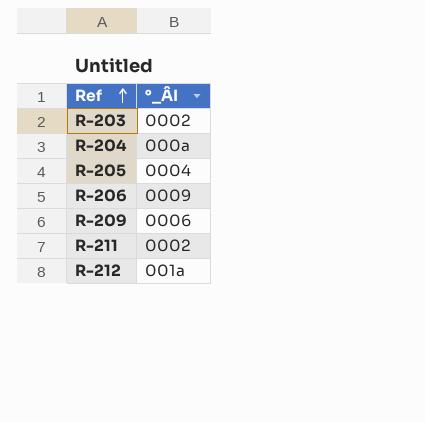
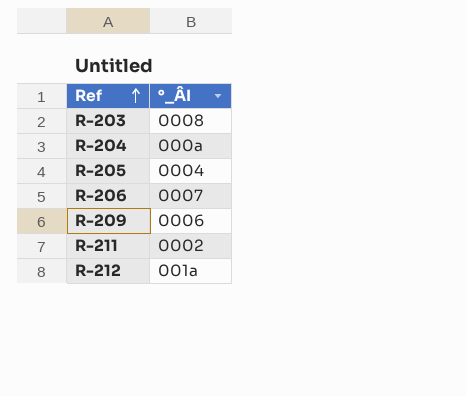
R-203 | °_ÂI: 0002 -> 0008
R-206 | °_ÂI: 0009 -> 0007

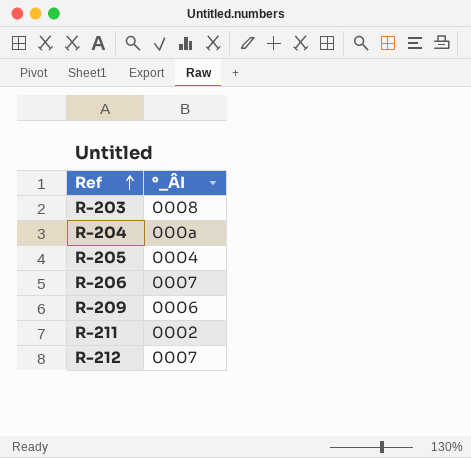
R-212 | °_ÂI: 001a -> 0007

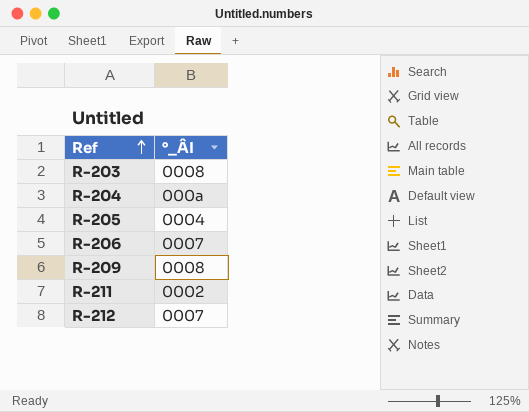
R-209 | °_ÂI: 0006 -> 0008

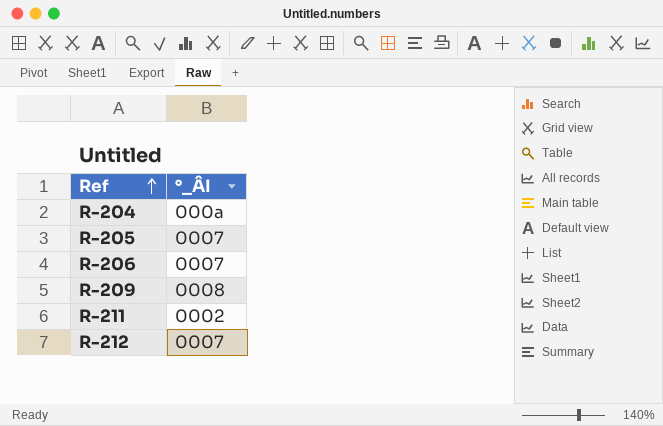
row R-203: 0008 -> none
R-205 | °_ÂI: 0004 -> 0007

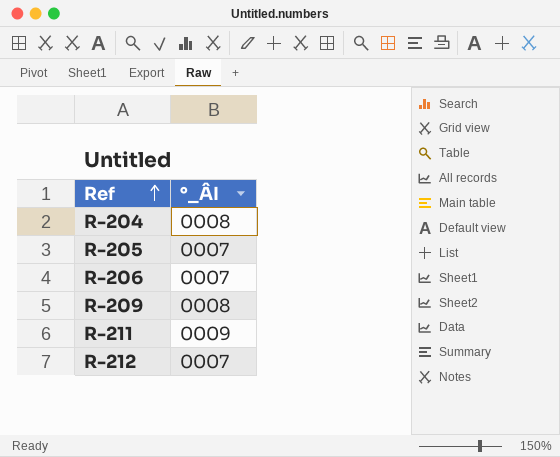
R-204 | °_ÂI: 000a -> 0008
R-211 | °_ÂI: 0002 -> 0009

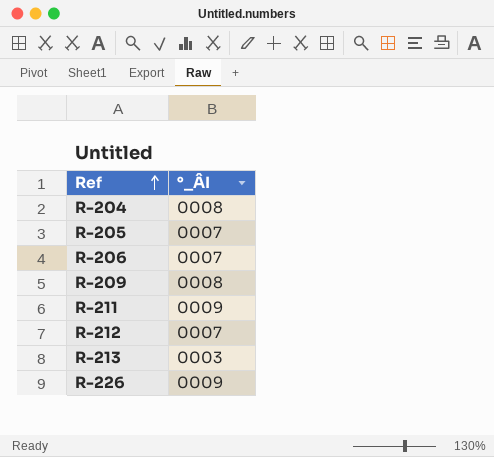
row R-213: none -> 0003
row R-226: none -> 0009

